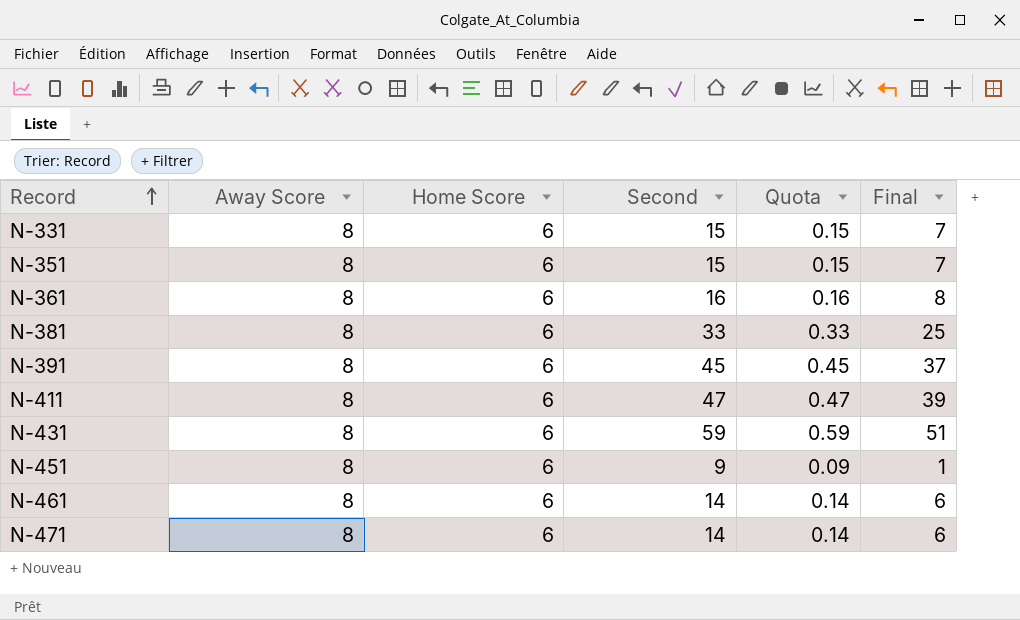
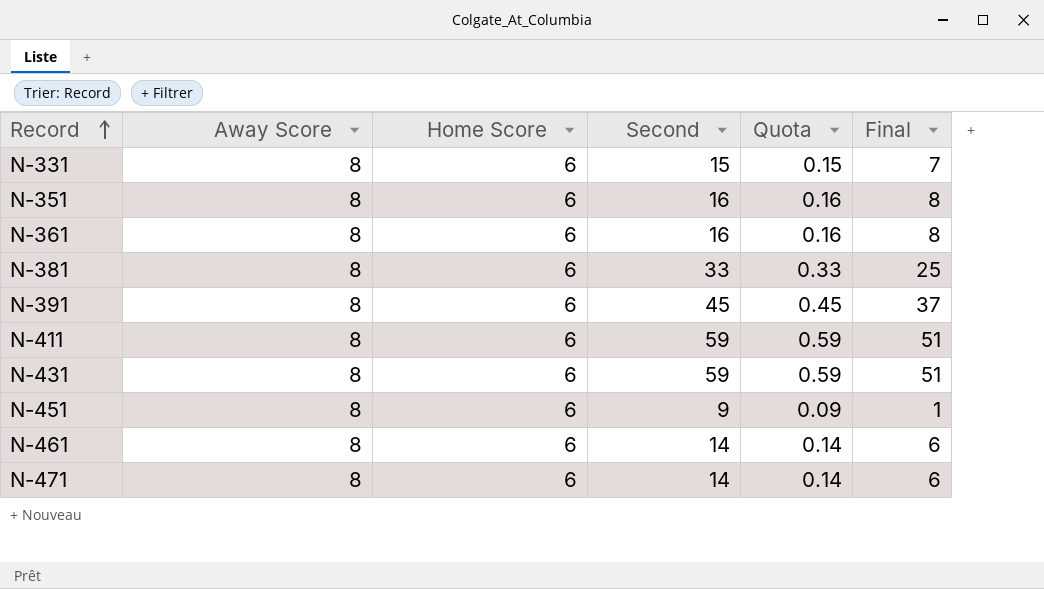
N-351 | Second: 15 -> 16
N-351 | Quota: 0.15 -> 0.16
N-351 | Final: 7 -> 8
N-411 | Second: 47 -> 59
N-411 | Quota: 0.47 -> 0.59
N-411 | Final: 39 -> 51

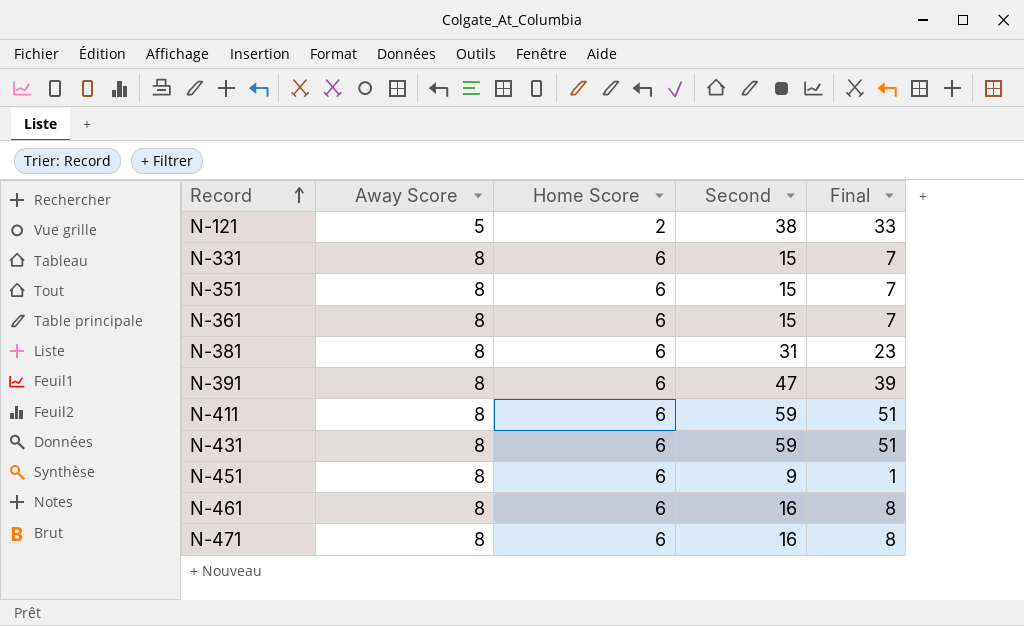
column Quota | formula: [Second] * 0.01 -> none
row N-121: none -> 5 | 2 | 38 | 33
N-351 | Second: 16 -> 15
N-351 | Final: 8 -> 7
N-361 | Second: 16 -> 15
N-361 | Final: 8 -> 7
N-381 | Second: 33 -> 31
N-381 | Final: 25 -> 23
N-391 | Second: 45 -> 47
N-391 | Final: 37 -> 39
N-461 | Second: 14 -> 16
N-461 | Final: 6 -> 8
N-471 | Second: 14 -> 16
N-471 | Final: 6 -> 8

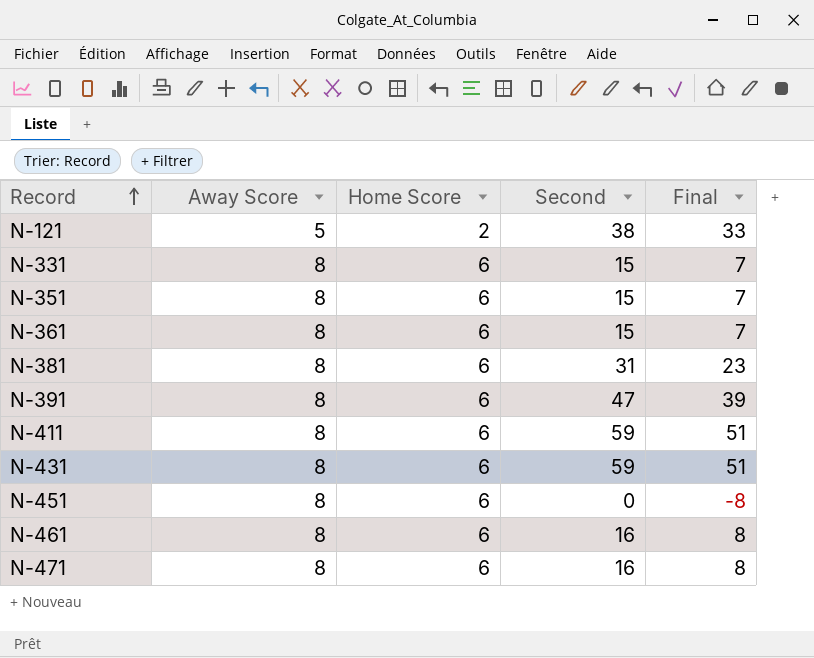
N-451 | Second: 9 -> 0
N-451 | Final: 1 -> -8

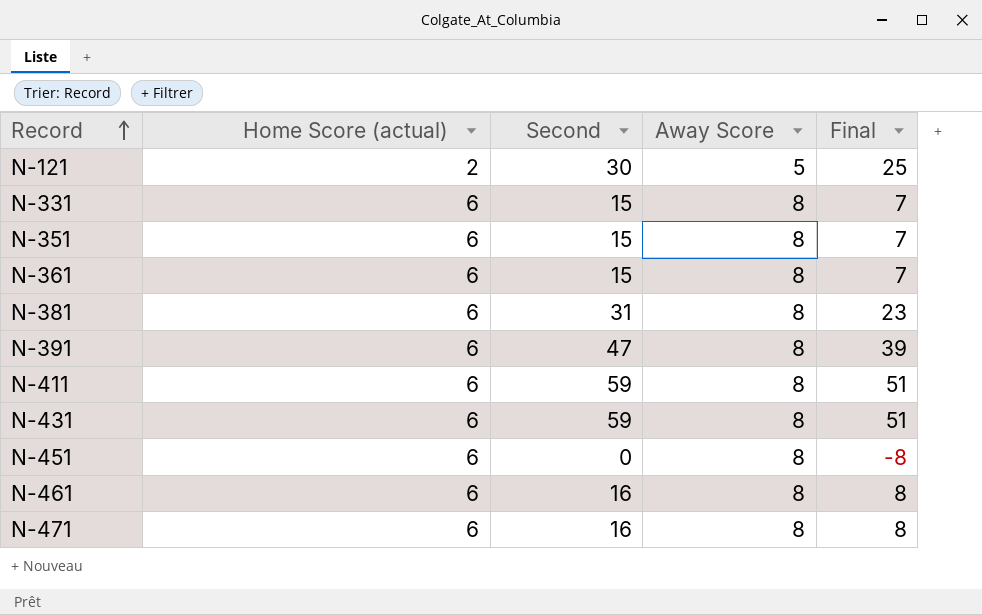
column name: Home Score -> Home Score (actual)
column Away Score | position: 2 -> 4
N-121 | Second: 38 -> 30
N-121 | Final: 33 -> 25

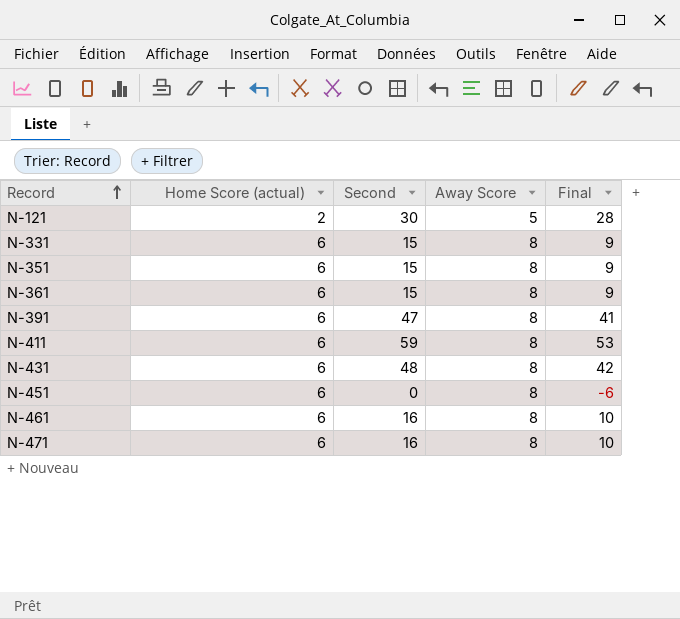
column Final | formula: [Second] - [Away Score] -> [Second] - [Home Score (actual)]
row N-381: 6 | 31 | 8 | 23 -> none
N-431 | Second: 59 -> 48

